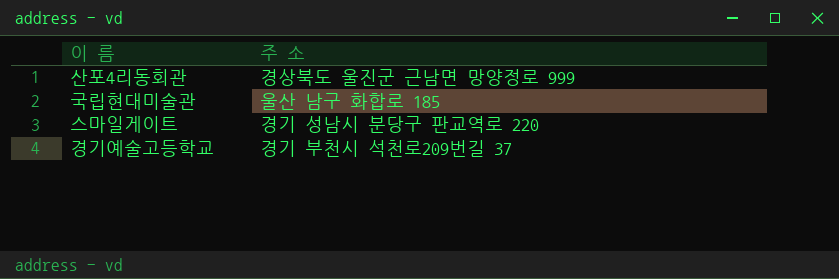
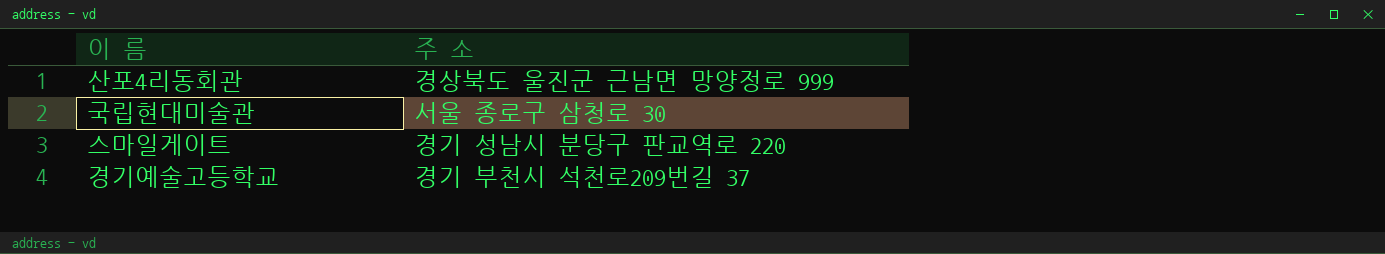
국립현대미술관 | 주 소: 울산 남구 화합로 185 -> 서울 종로구 삼청로 30

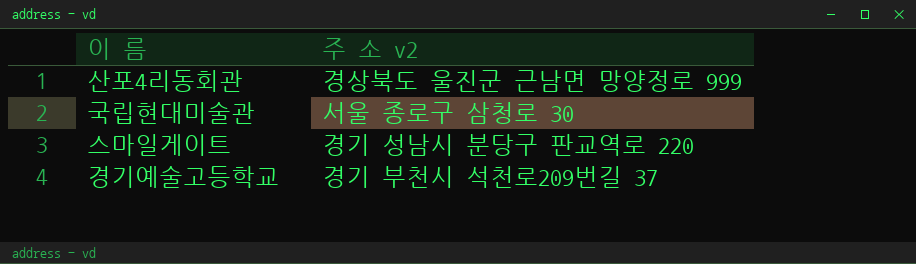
column name: 주 소 -> 주 소 v2

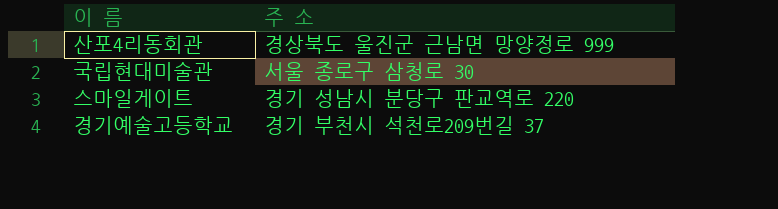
column name: 주 소 v2 -> 주 소

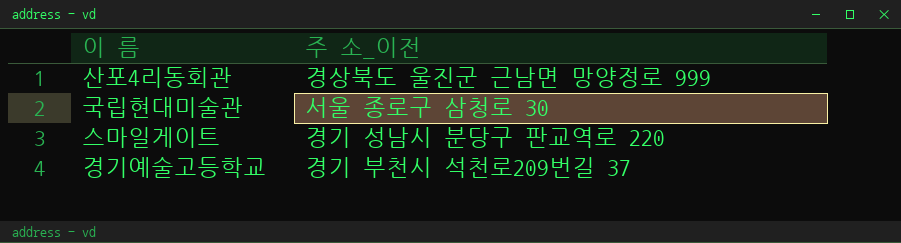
column name: 주 소 -> 주 소_이전

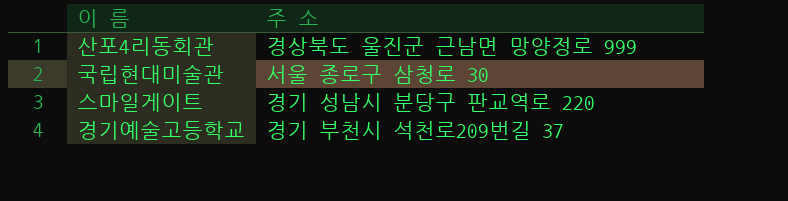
column name: 주 소_이전 -> 주 소

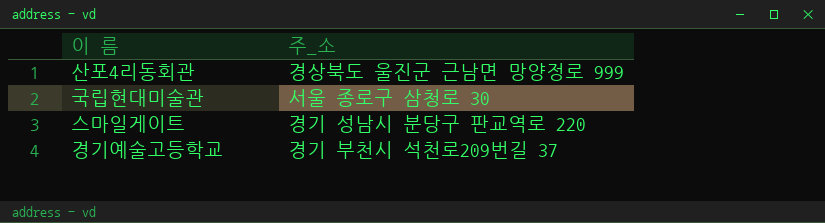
column name: 주 소 -> 주_소

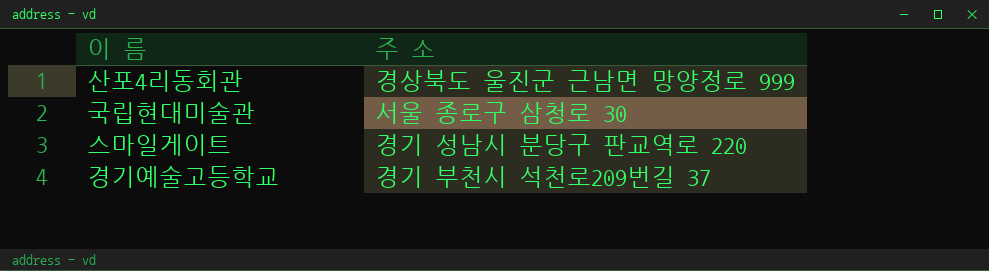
column name: 주_소 -> 주 소

